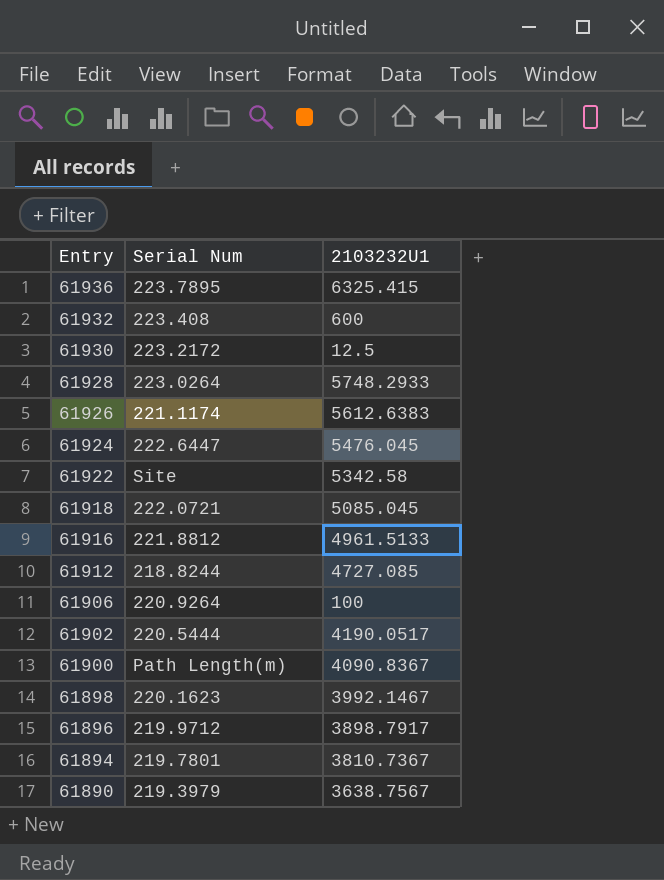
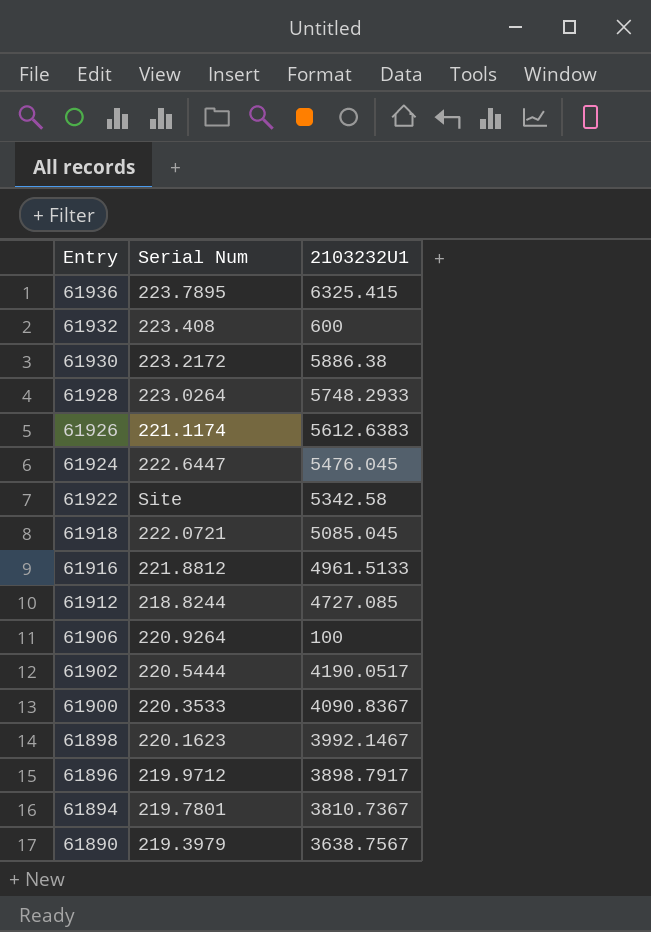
61930 | 2103232U1: 12.5 -> 5886.38
61900 | Serial Num: Path Length(m) -> 220.3533

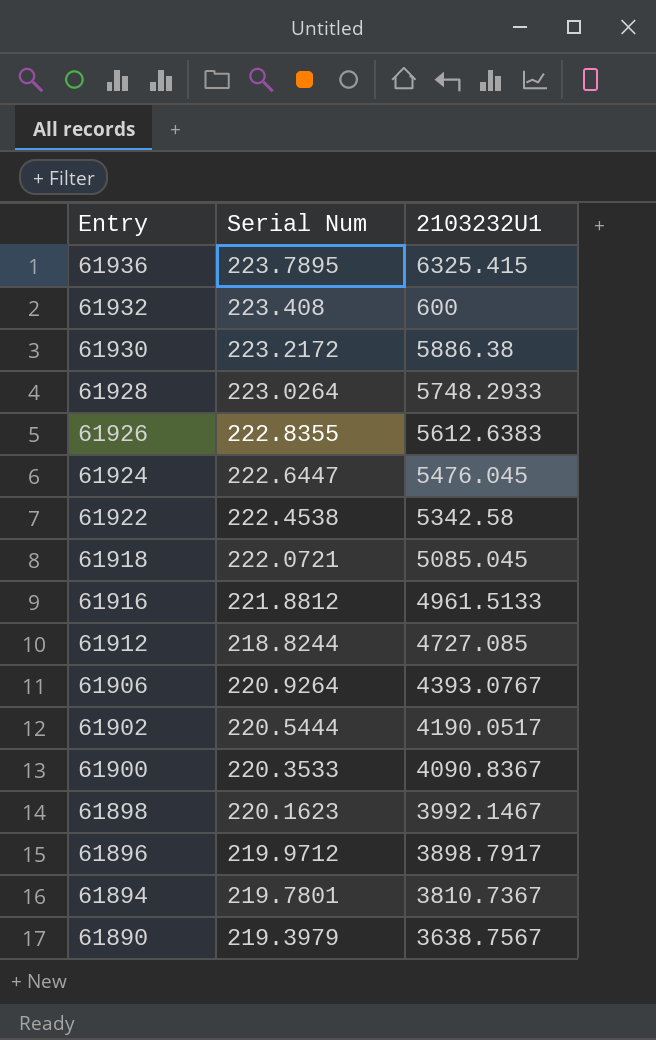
61926 | Serial Num: 221.1174 -> 222.8355
61922 | Serial Num: Site -> 222.4538
61906 | 2103232U1: 100 -> 4393.0767

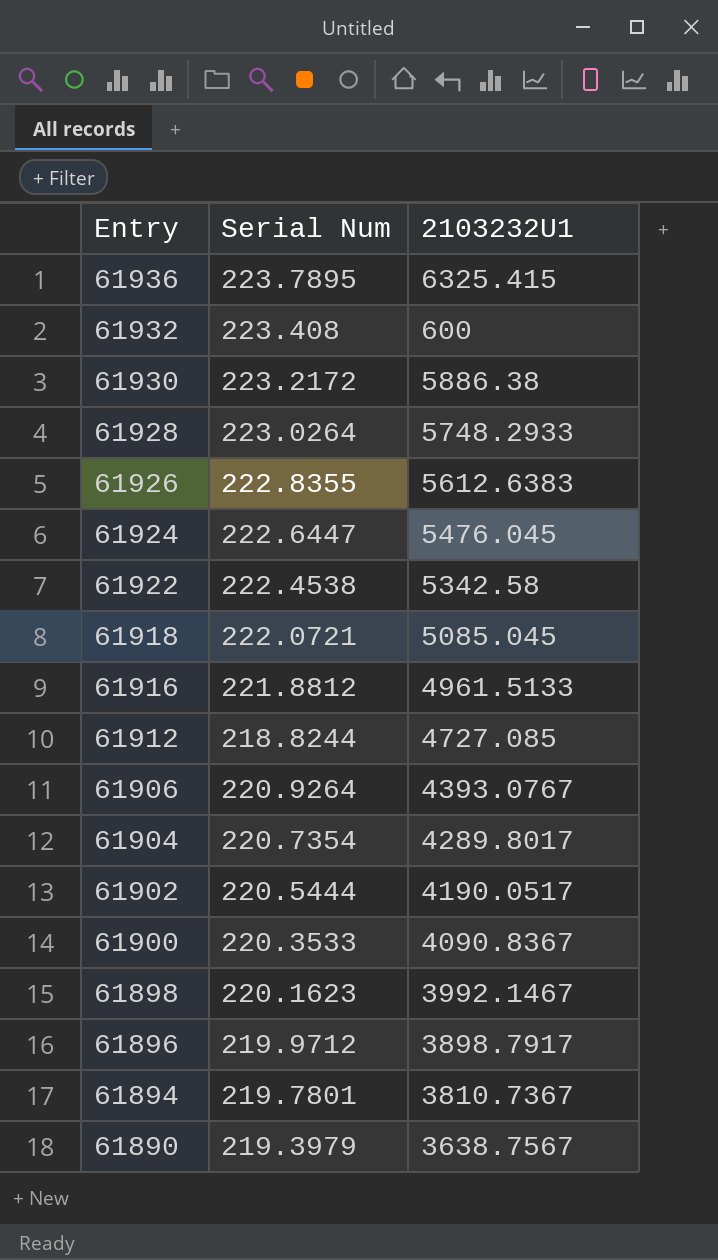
row 61904: none -> 220.7354 | 4289.8017

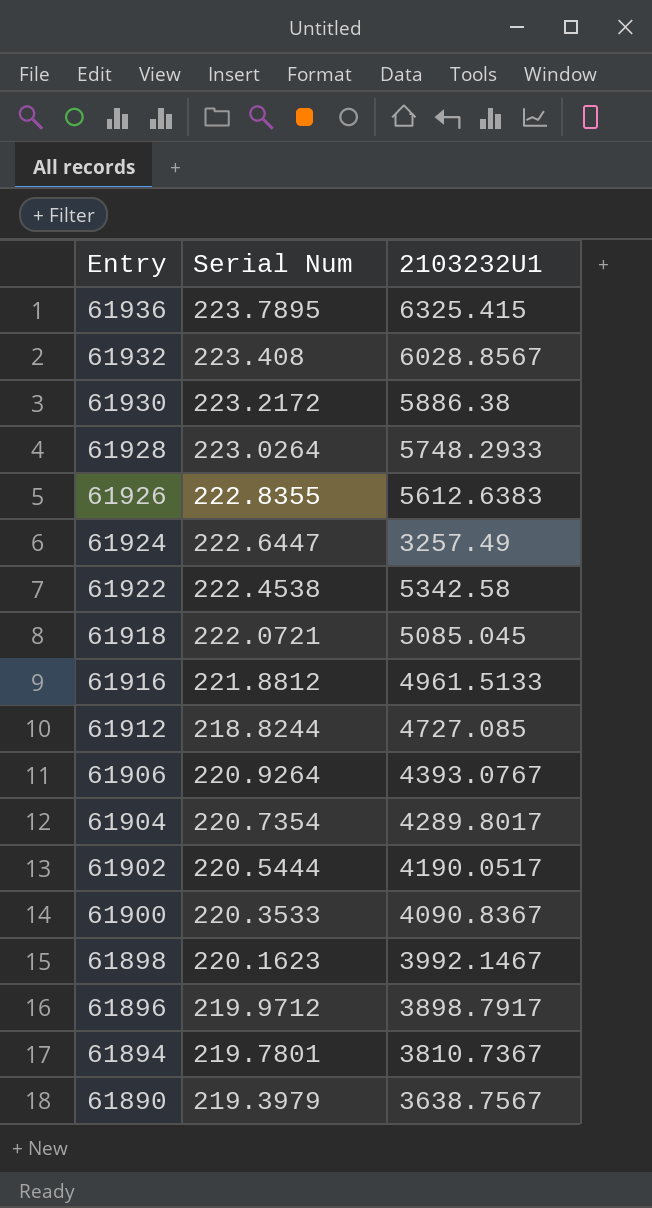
61932 | 2103232U1: 600 -> 6028.8567
61924 | 2103232U1: 5476.045 -> 3257.49

